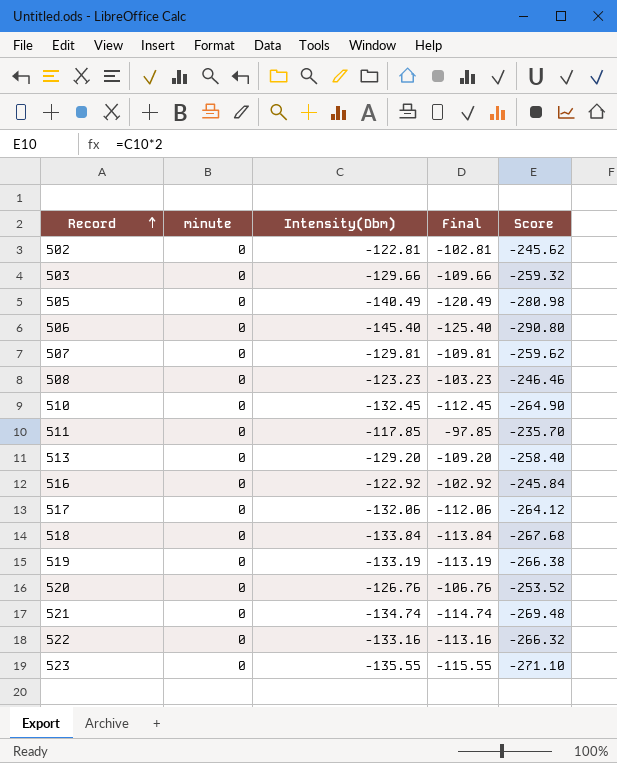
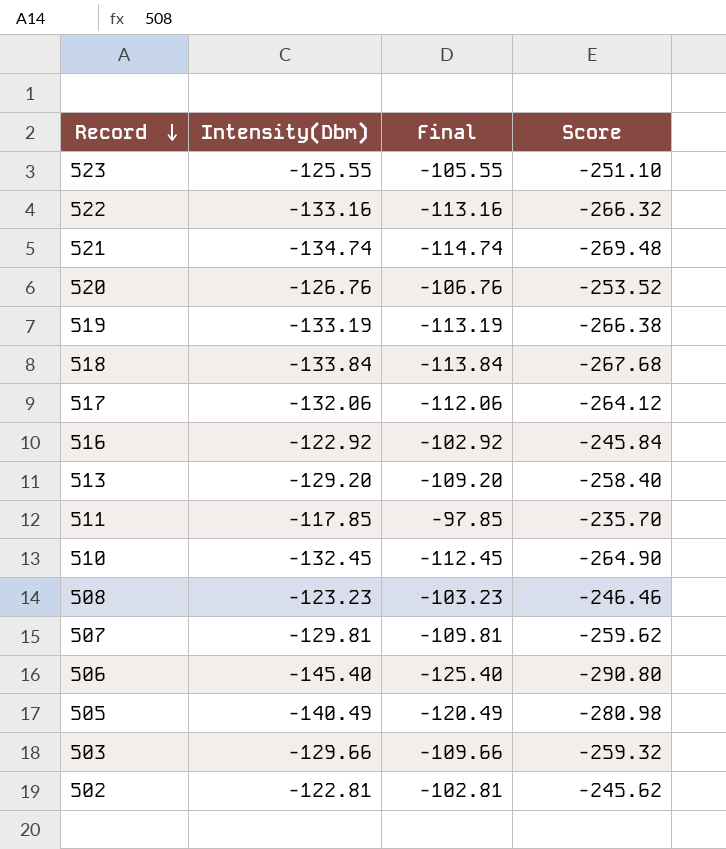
row order: Record ascending -> Record descending
column minute | position: 2 -> none
523 | Intensity(Dbm): -135.55 -> -125.55
523 | Final: -115.55 -> -105.55
523 | Score: -271.10 -> -251.10

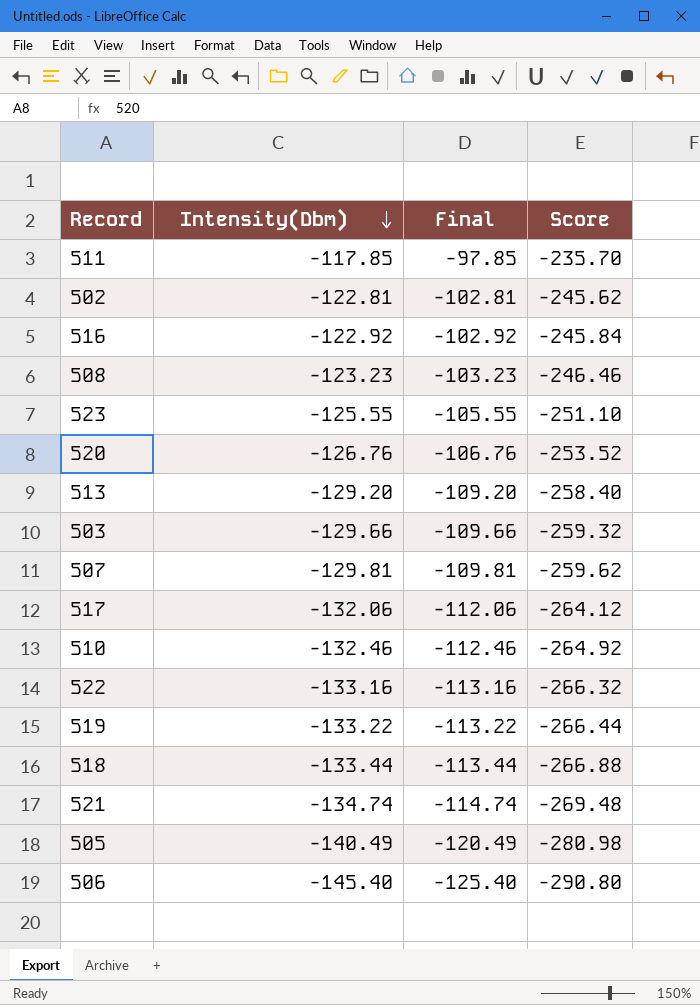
row order: Record descending -> Intensity(Dbm) descending
510 | Intensity(Dbm): -132.45 -> -132.46
510 | Final: -112.45 -> -112.46
510 | Score: -264.90 -> -264.92
519 | Intensity(Dbm): -133.19 -> -133.22
519 | Final: -113.19 -> -113.22
519 | Score: -266.38 -> -266.44
518 | Intensity(Dbm): -133.84 -> -133.44
518 | Final: -113.84 -> -113.44
518 | Score: -267.68 -> -266.88

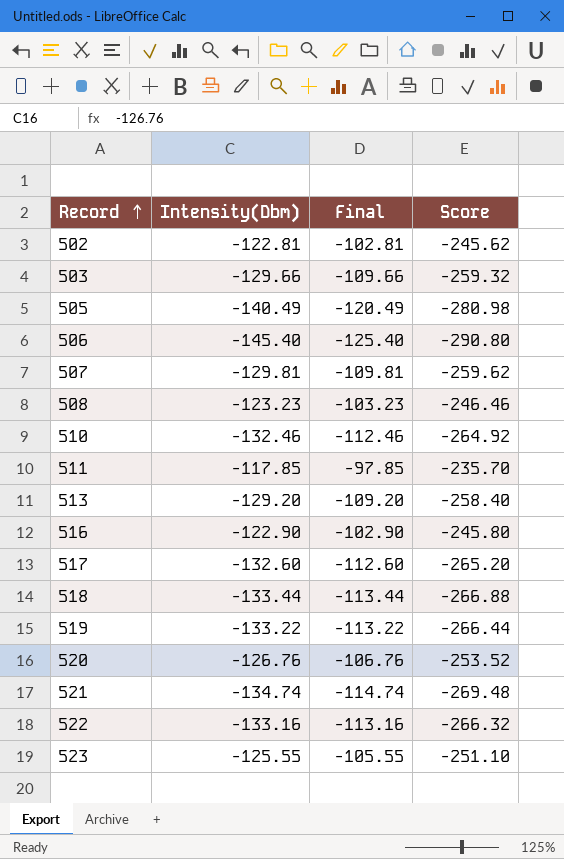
row order: Intensity(Dbm) descending -> Record ascending
516 | Intensity(Dbm): -122.92 -> -122.90
516 | Final: -102.92 -> -102.90
516 | Score: -245.84 -> -245.80
517 | Intensity(Dbm): -132.06 -> -132.60
517 | Final: -112.06 -> -112.60
517 | Score: -264.12 -> -265.20

